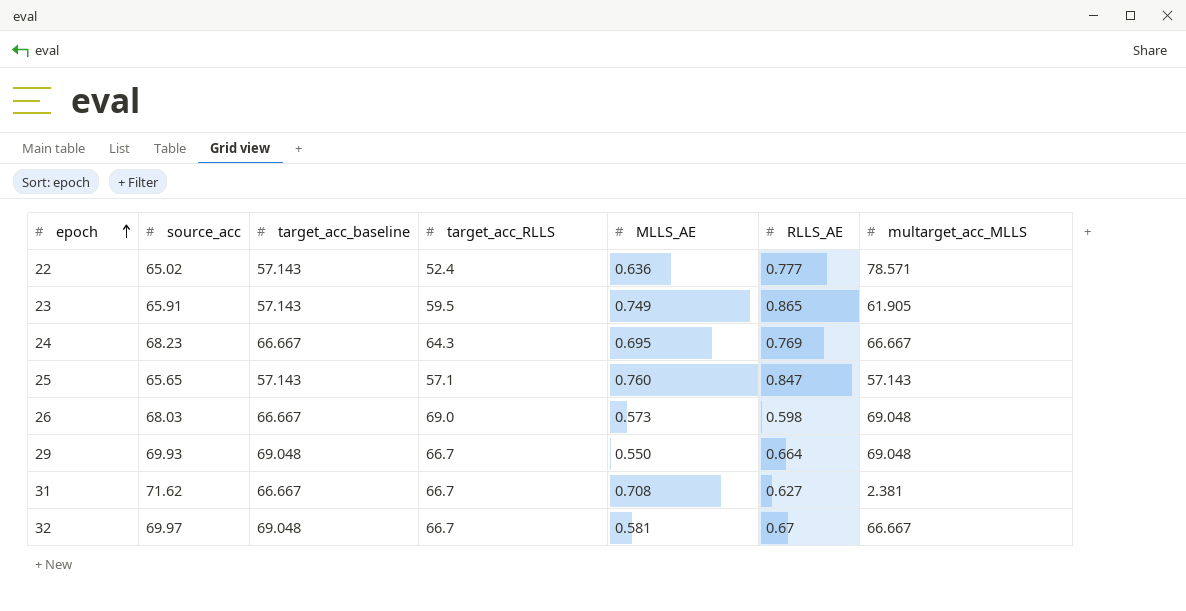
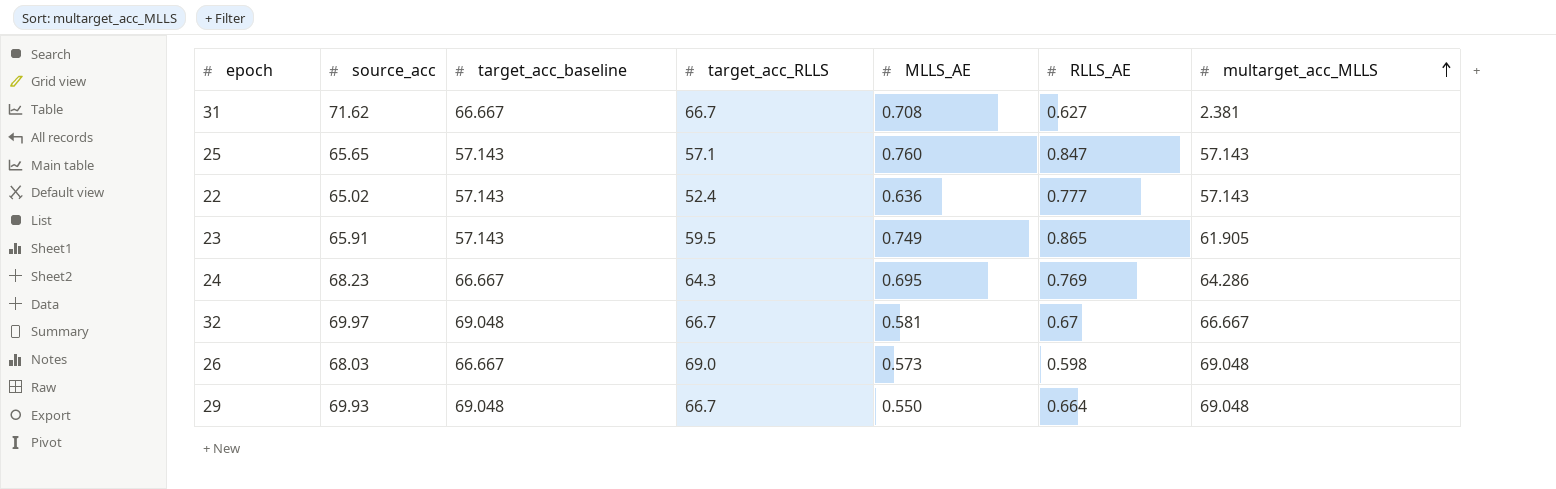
row order: epoch ascending -> multarget_acc_MLLS ascending
22 | multarget_acc_MLLS: 78.571 -> 57.143
24 | multarget_acc_MLLS: 66.667 -> 64.286

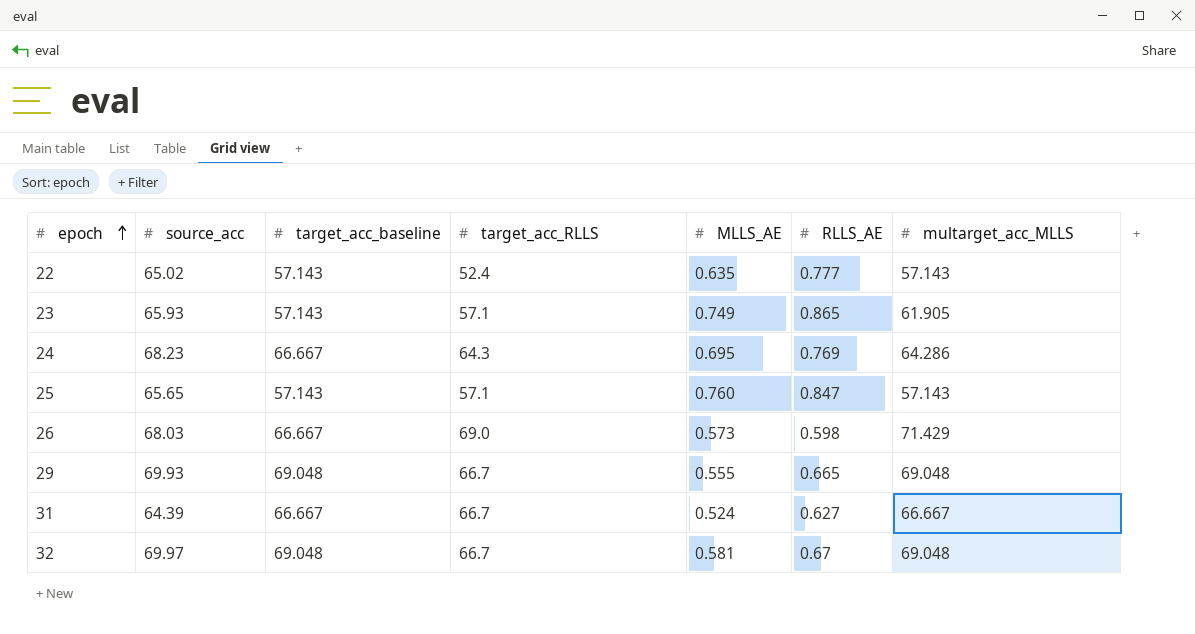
row order: multarget_acc_MLLS ascending -> epoch ascending
22 | MLLS_AE: 0.636 -> 0.635
23 | source_acc: 65.91 -> 65.93
23 | target_acc_RLLS: 59.5 -> 57.1
26 | multarget_acc_MLLS: 69.048 -> 71.429
29 | MLLS_AE: 0.550 -> 0.555
29 | RLLS_AE: 0.664 -> 0.665
31 | source_acc: 71.62 -> 64.39
31 | MLLS_AE: 0.708 -> 0.524
31 | multarget_acc_MLLS: 2.381 -> 66.667
32 | multarget_acc_MLLS: 66.667 -> 69.048

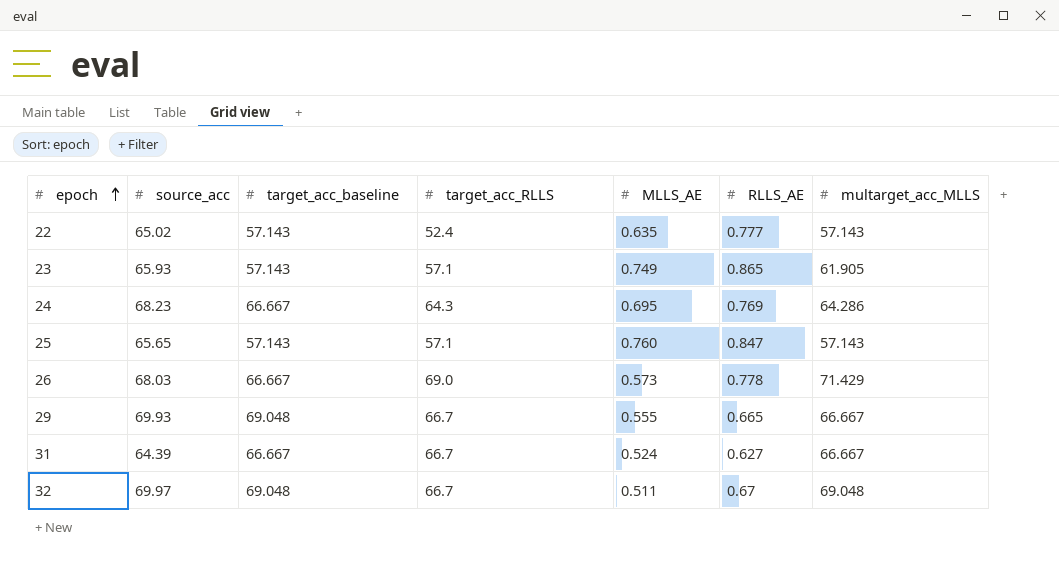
26 | RLLS_AE: 0.598 -> 0.778
29 | multarget_acc_MLLS: 69.048 -> 66.667
32 | MLLS_AE: 0.581 -> 0.511

